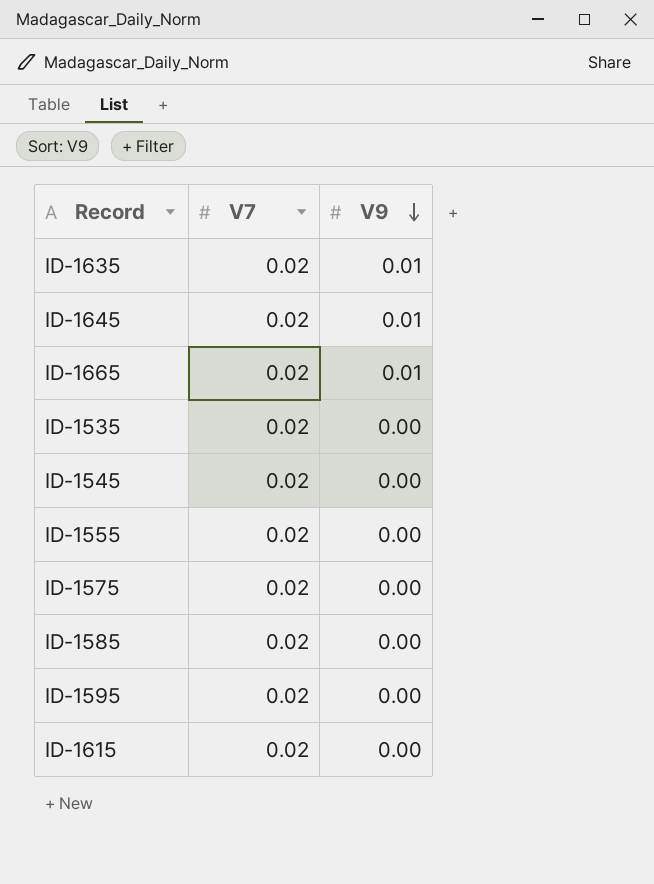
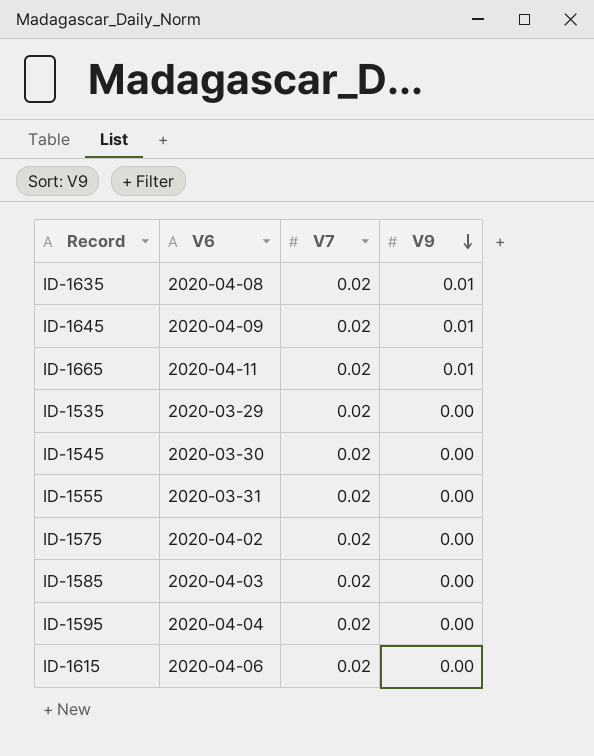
column V6 | position: none -> 2

